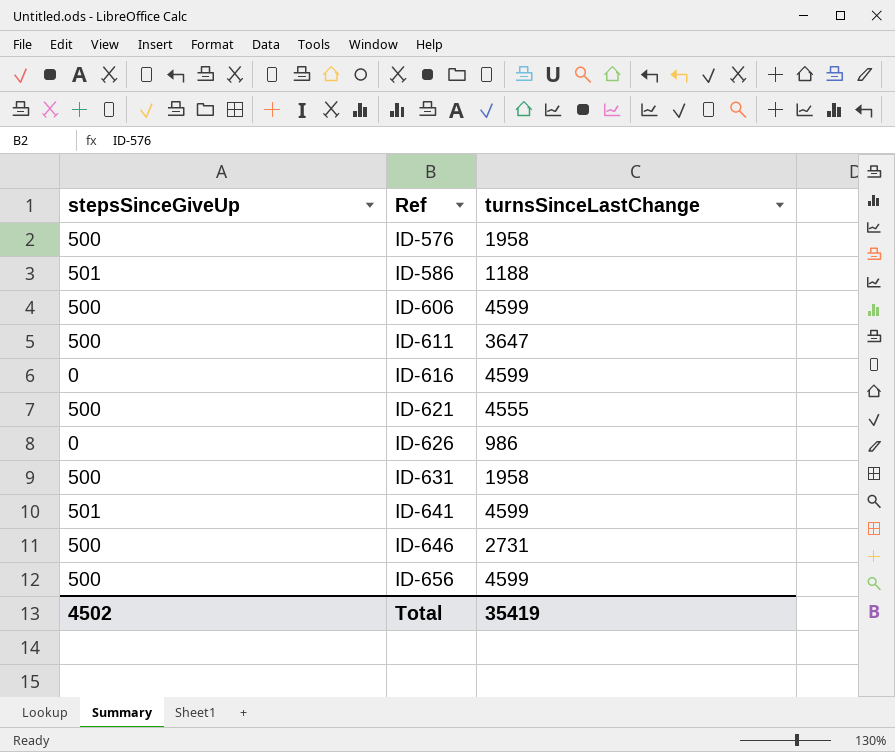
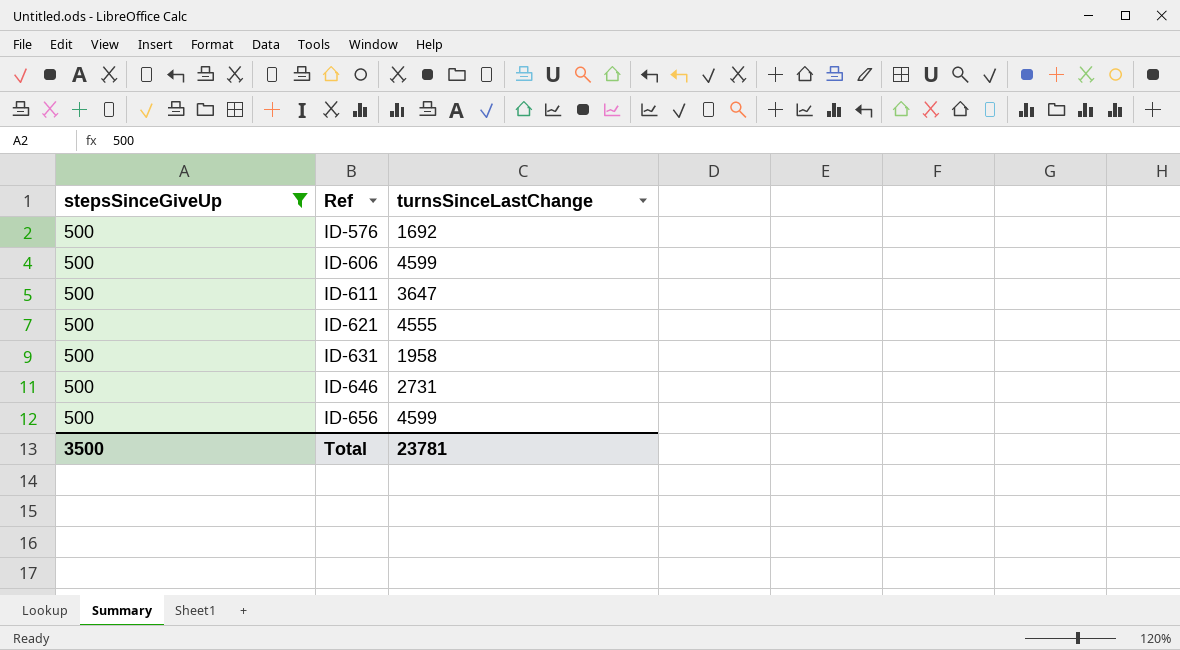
filter: none -> stepsSinceGiveUp = 500
ID-576 | turnsSinceLastChange: 1958 -> 1692
Total | stepsSinceGiveUp: 4502 -> 3500
Total | turnsSinceLastChange: 35419 -> 23781

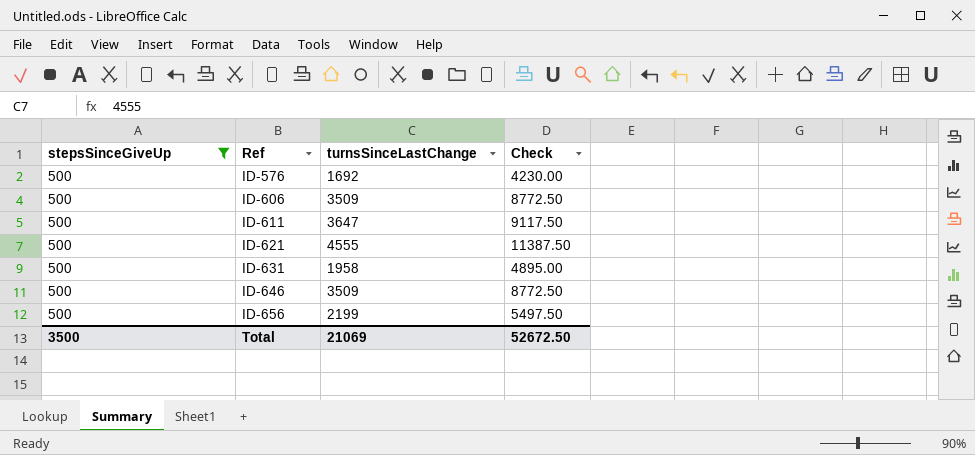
column Check | formula: none -> [turnsSinceLastChange] * 2.5
ID-606 | turnsSinceLastChange: 4599 -> 3509
ID-646 | turnsSinceLastChange: 2731 -> 3509
ID-656 | turnsSinceLastChange: 4599 -> 2199
Total | turnsSinceLastChange: 23781 -> 21069

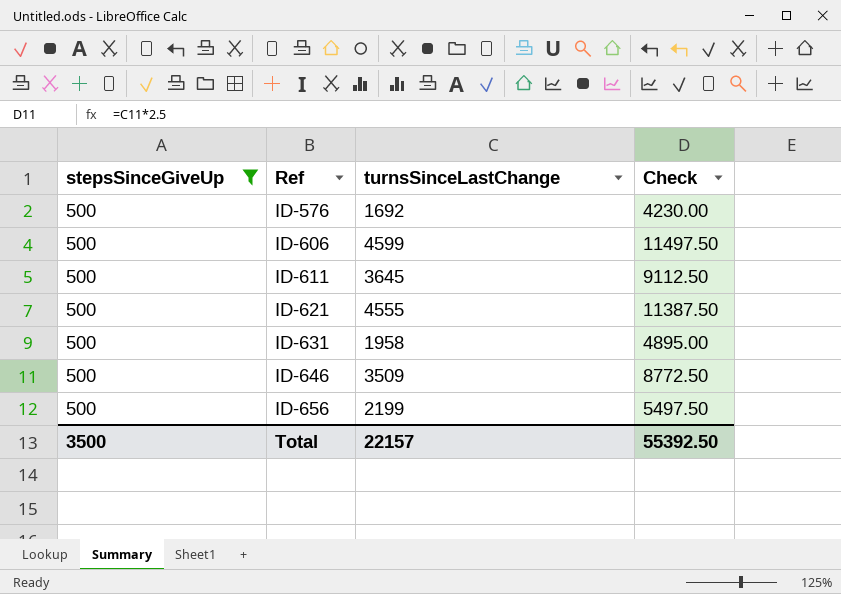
ID-606 | turnsSinceLastChange: 3509 -> 4599
ID-606 | Check: 8772.50 -> 11497.50
ID-611 | turnsSinceLastChange: 3647 -> 3645
ID-611 | Check: 9117.50 -> 9112.50
Total | turnsSinceLastChange: 21069 -> 22157
Total | Check: 52672.50 -> 55392.50

